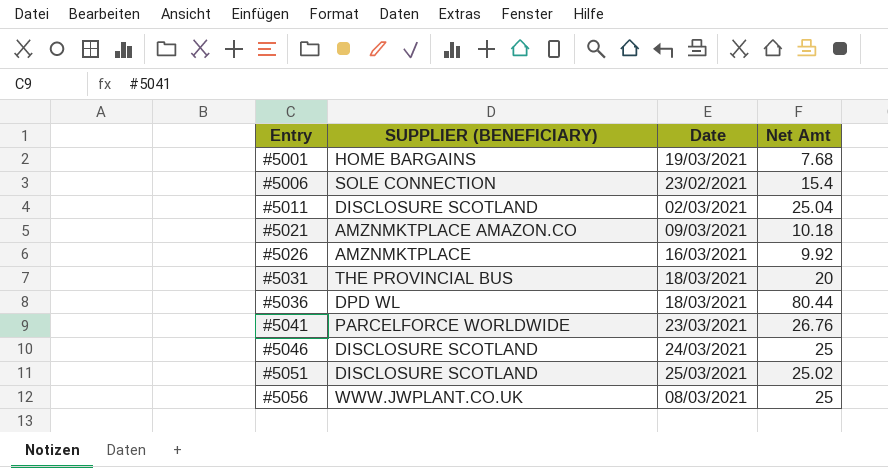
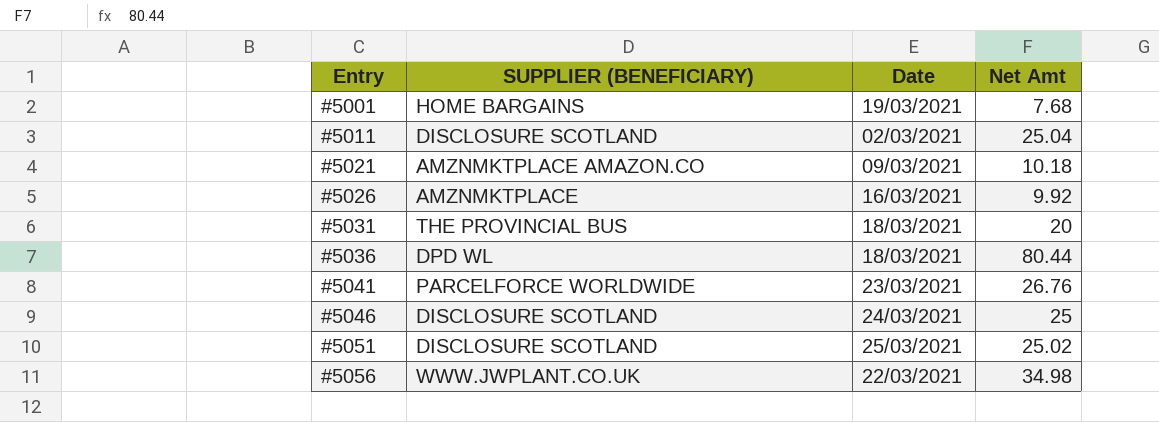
row #5006: SOLE CONNECTION | 23/02/2021 | 15.4 -> none
#5056 | Date: 08/03/2021 -> 22/03/2021
#5056 | Net Amt: 25 -> 34.98

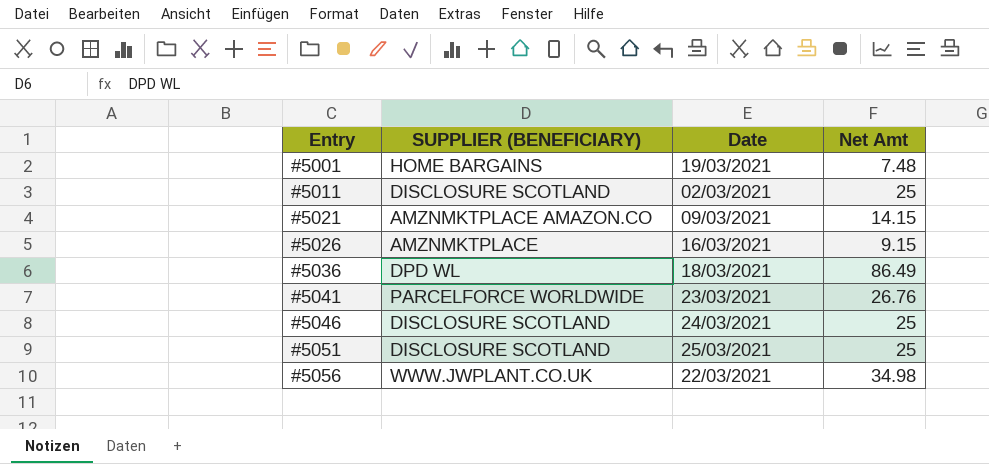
row #5031: THE PROVINCIAL BUS | 18/03/2021 | 20 -> none
#5001 | Net Amt: 7.68 -> 7.48
#5011 | Net Amt: 25.04 -> 25
#5021 | Net Amt: 10.18 -> 14.15
#5026 | Net Amt: 9.92 -> 9.15
#5036 | Net Amt: 80.44 -> 86.49
#5051 | Net Amt: 25.02 -> 25

